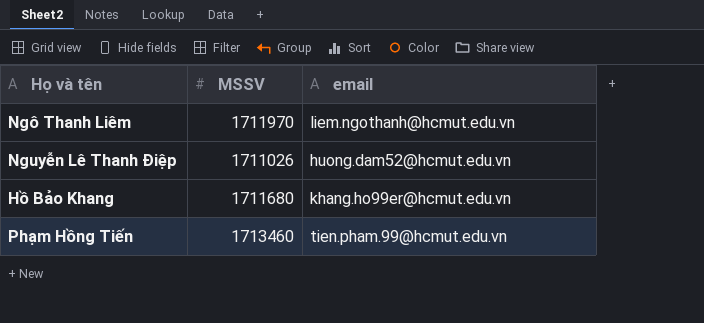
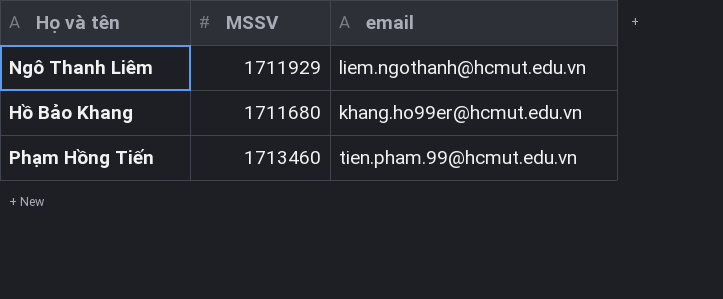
row Nguyễn Lê Thanh Điệp: 1711026 | huong.dam52@hcmut.edu.vn -> none
Ngô Thanh Liêm | MSSV: 1711970 -> 1711929

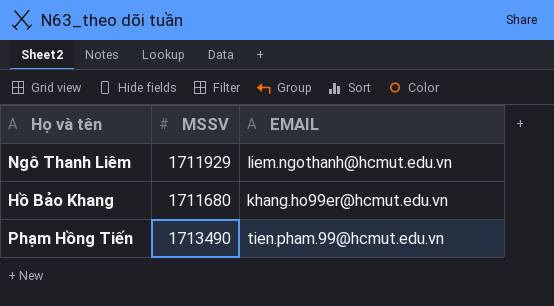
column name: email -> EMAIL
Phạm Hồng Tiến | MSSV: 1713460 -> 1713490

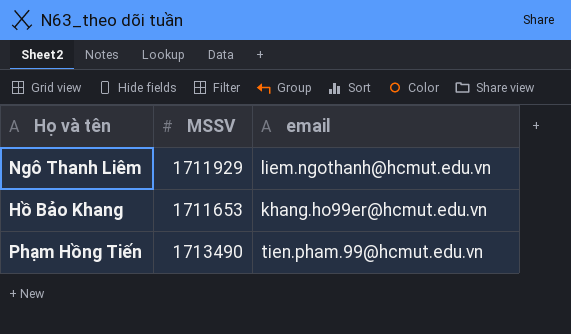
column name: EMAIL -> email
Hồ Bảo Khang | MSSV: 1711680 -> 1711653

